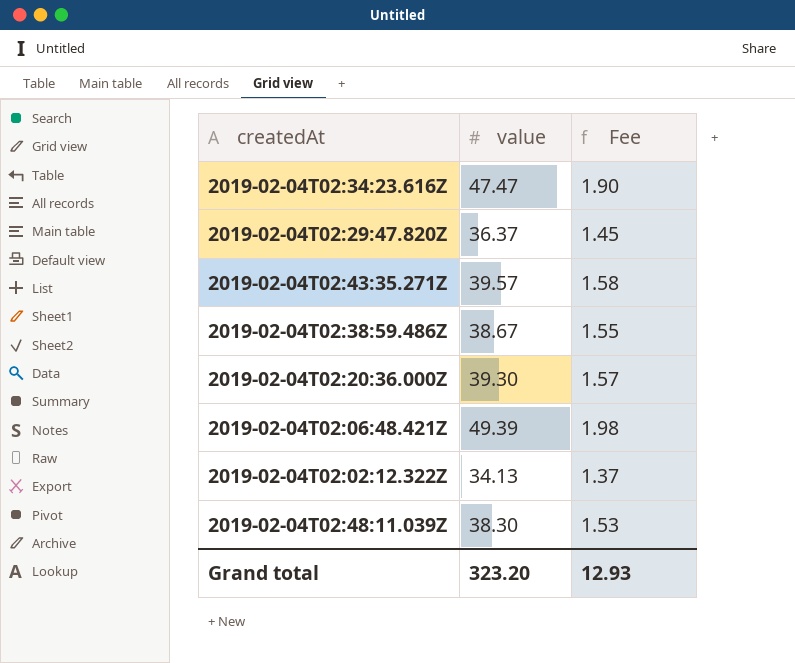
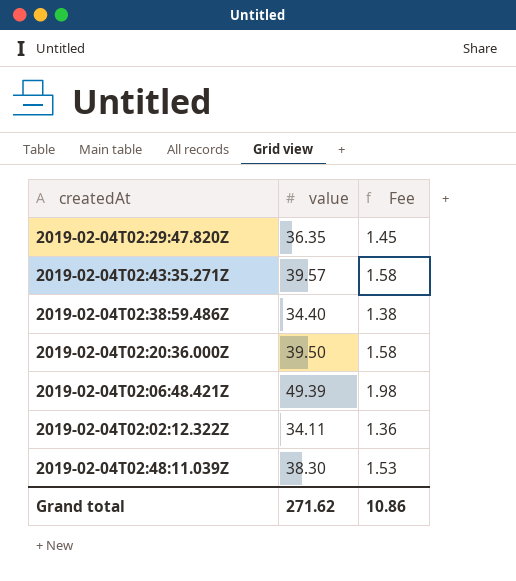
row 2019-02-04T02:34:23.616Z: 47.47 | 1.90 -> none
2019-02-04T02:29:47.820Z | value: 36.37 -> 36.35
2019-02-04T02:38:59.486Z | value: 38.67 -> 34.40
2019-02-04T02:38:59.486Z | Fee: 1.55 -> 1.38
2019-02-04T02:20:36.000Z | value: 39.30 -> 39.50
2019-02-04T02:20:36.000Z | Fee: 1.57 -> 1.58
2019-02-04T02:02:12.322Z | value: 34.13 -> 34.11
2019-02-04T02:02:12.322Z | Fee: 1.37 -> 1.36
Grand total | value: 323.20 -> 271.62
Grand total | Fee: 12.93 -> 10.86

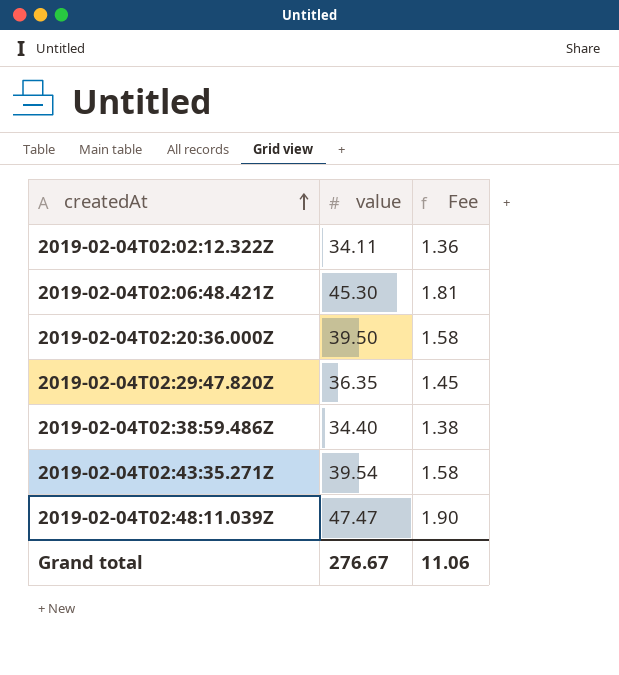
row order: none -> createdAt ascending
2019-02-04T02:06:48.421Z | value: 49.39 -> 45.30
2019-02-04T02:06:48.421Z | Fee: 1.98 -> 1.81
2019-02-04T02:43:35.271Z | value: 39.57 -> 39.54
2019-02-04T02:48:11.039Z | value: 38.30 -> 47.47
2019-02-04T02:48:11.039Z | Fee: 1.53 -> 1.90
Grand total | value: 271.62 -> 276.67
Grand total | Fee: 10.86 -> 11.06

